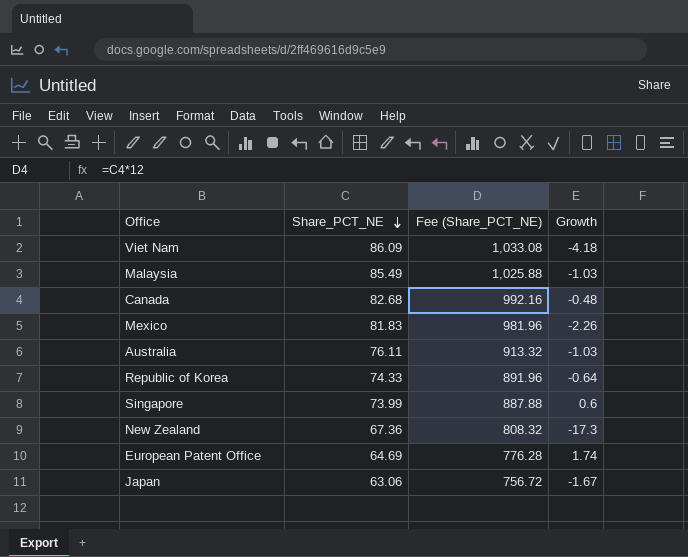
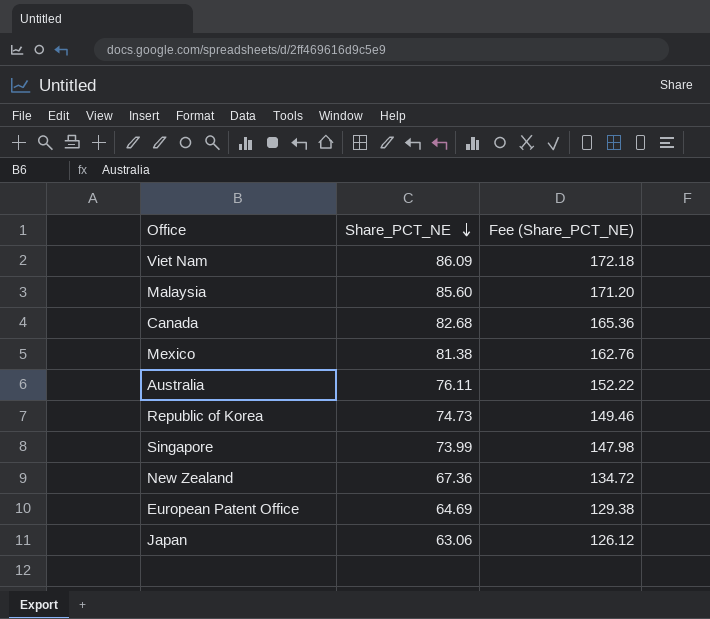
column Growth | position: 4 -> none
column Fee (Share_PCT_NE) | formula: [Share_PCT_NE] * 12 -> [Share_PCT_NE] * 2
Malaysia | Share_PCT_NE: 85.49 -> 85.60
Mexico | Share_PCT_NE: 81.83 -> 81.38
Republic of Korea | Share_PCT_NE: 74.33 -> 74.73

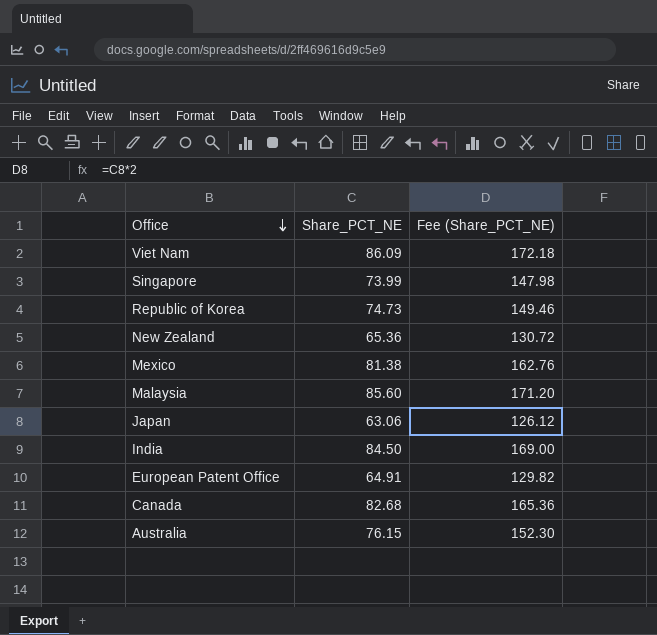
row order: Share_PCT_NE descending -> Office descending
New Zealand | Share_PCT_NE: 67.36 -> 65.36
New Zealand | Fee (Share_PCT_NE): 134.72 -> 130.72
row India: none -> 84.50 | 169.00
European Patent Office | Share_PCT_NE: 64.69 -> 64.91
European Patent Office | Fee (Share_PCT_NE): 129.38 -> 129.82
Australia | Share_PCT_NE: 76.11 -> 76.15
Australia | Fee (Share_PCT_NE): 152.22 -> 152.30

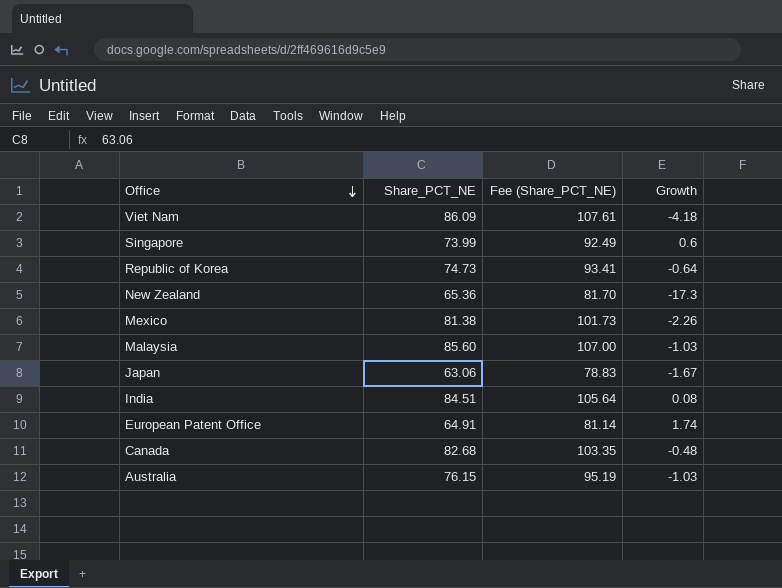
column Fee (Share_PCT_NE) | formula: [Share_PCT_NE] * 2 -> [Share_PCT_NE] * 1.25
column Growth | position: none -> 4
India | Share_PCT_NE: 84.50 -> 84.51

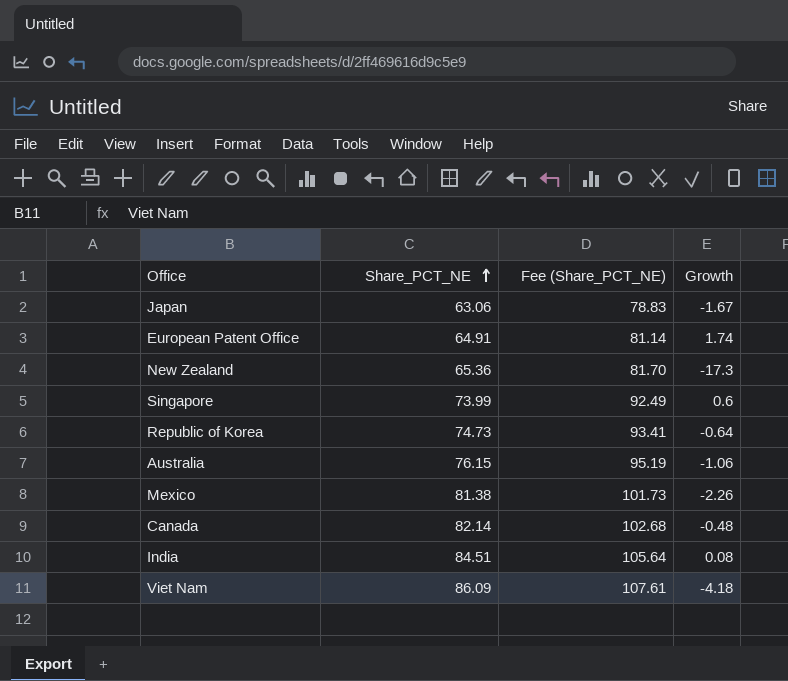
row order: Office descending -> Share_PCT_NE ascending
row Malaysia: 85.60 | 107.00 | -1.03 -> none
Australia | Growth: -1.03 -> -1.06
Canada | Share_PCT_NE: 82.68 -> 82.14
Canada | Fee (Share_PCT_NE): 103.35 -> 102.68

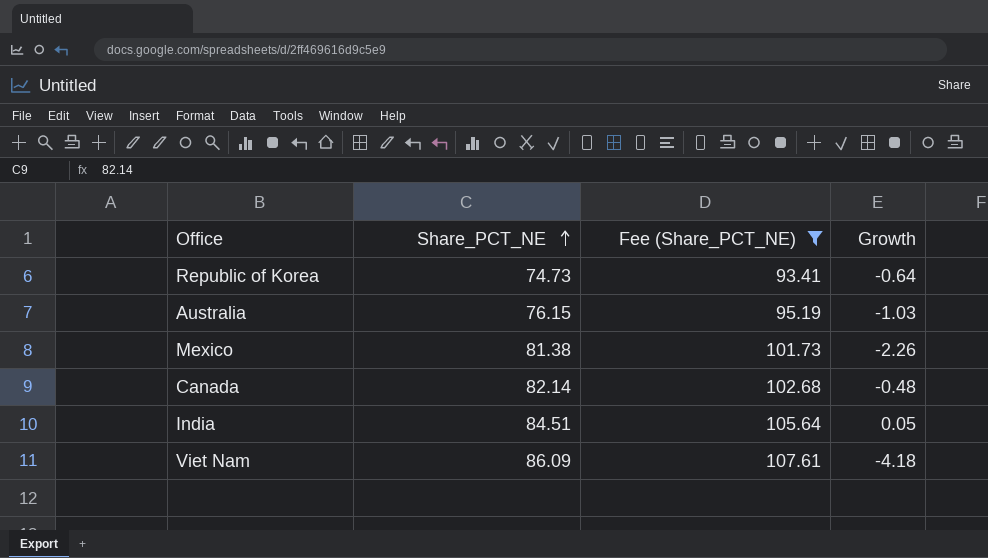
filter: none -> Fee (Share_PCT_NE) >= 93.41
Australia | Growth: -1.06 -> -1.03
India | Growth: 0.08 -> 0.05

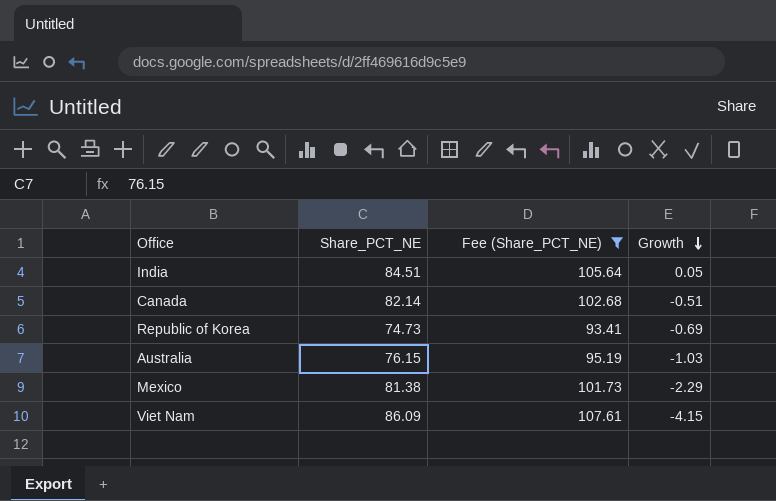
row order: Share_PCT_NE ascending -> Growth descending
Canada | Growth: -0.48 -> -0.51
Republic of Korea | Growth: -0.64 -> -0.69
Mexico | Growth: -2.26 -> -2.29
Viet Nam | Growth: -4.18 -> -4.15

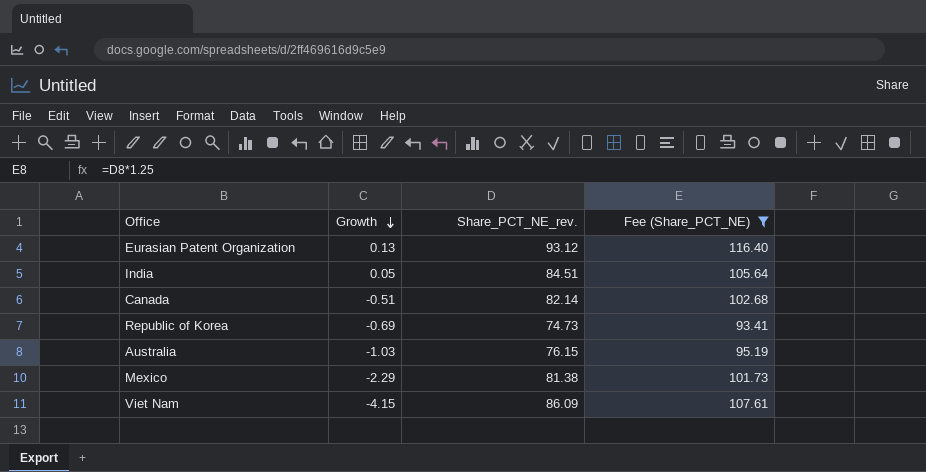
column Growth | position: 4 -> 2
column name: Share_PCT_NE -> Share_PCT_NE_rev.
row Eurasian Patent Organization: none -> 0.13 | 93.12 | 116.40

